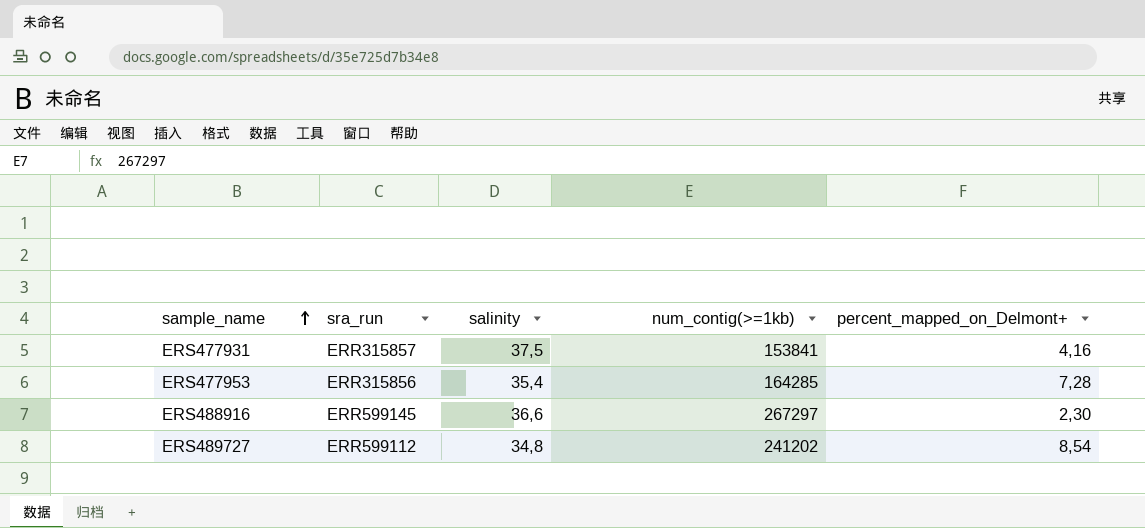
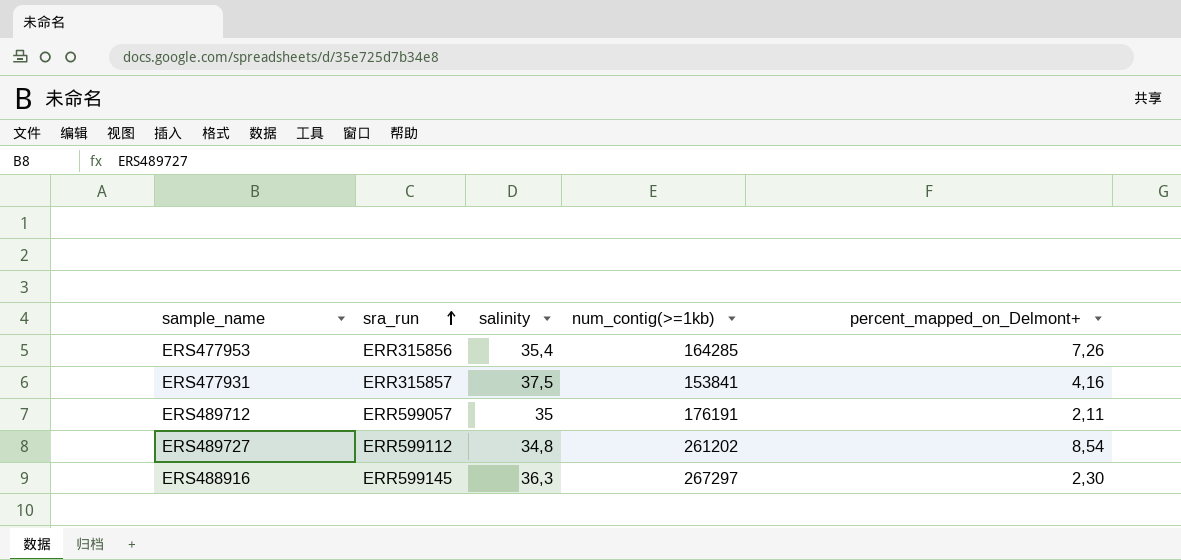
row order: sample_name ascending -> sra_run ascending
ERS477953 | percent_mapped_on_Delmont+: 7,28 -> 7,26
row ERS489712: none -> ERR599057 | 35 | 176191 | 2,11
ERS489727 | num_contig(>=1kb): 241202 -> 261202
ERS488916 | salinity: 36,6 -> 36,3

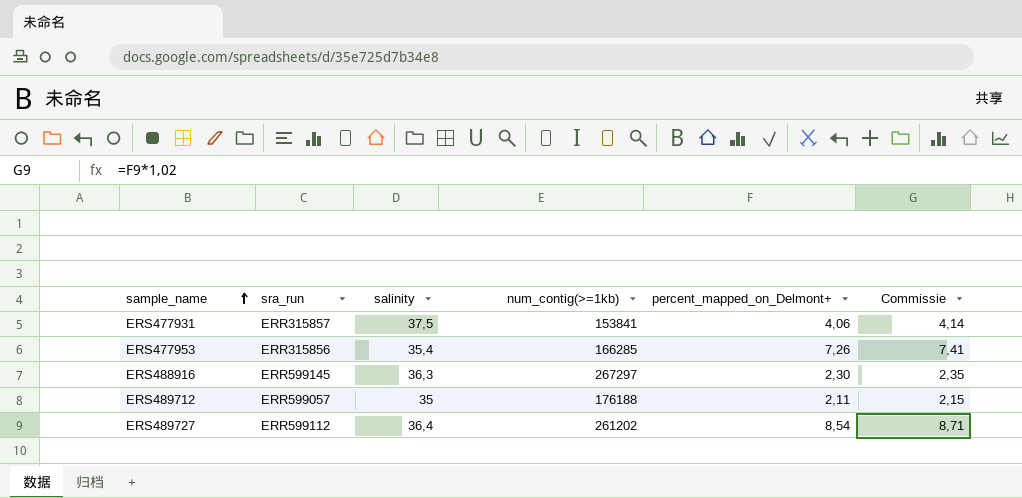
row order: sra_run ascending -> sample_name ascending
column Commissie | formula: none -> [percent_mapped_on_Delmont+] * 1,02
ERS477931 | percent_mapped_on_Delmont+: 4,16 -> 4,06
ERS477953 | num_contig(>=1kb): 164285 -> 166285
ERS489712 | num_contig(>=1kb): 176191 -> 176188
ERS489727 | salinity: 34,8 -> 36,4

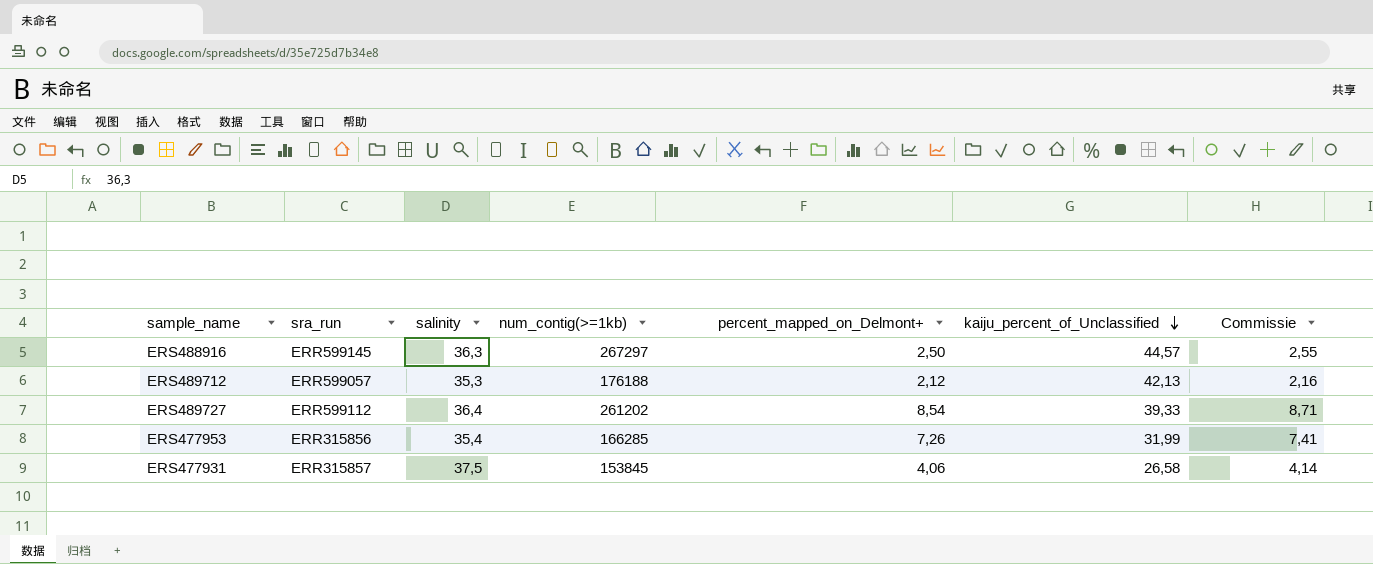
row order: sample_name ascending -> kaiju_percent_of_Unclassified descending
column kaiju_percent_of_Unclassified | position: none -> 6
ERS488916 | percent_mapped_on_Delmont+: 2,30 -> 2,50
ERS488916 | Commissie: 2,35 -> 2,55
ERS489712 | salinity: 35 -> 35,3
ERS489712 | percent_mapped_on_Delmont+: 2,11 -> 2,12
ERS489712 | Commissie: 2,15 -> 2,16
ERS477931 | num_contig(>=1kb): 153841 -> 153845

